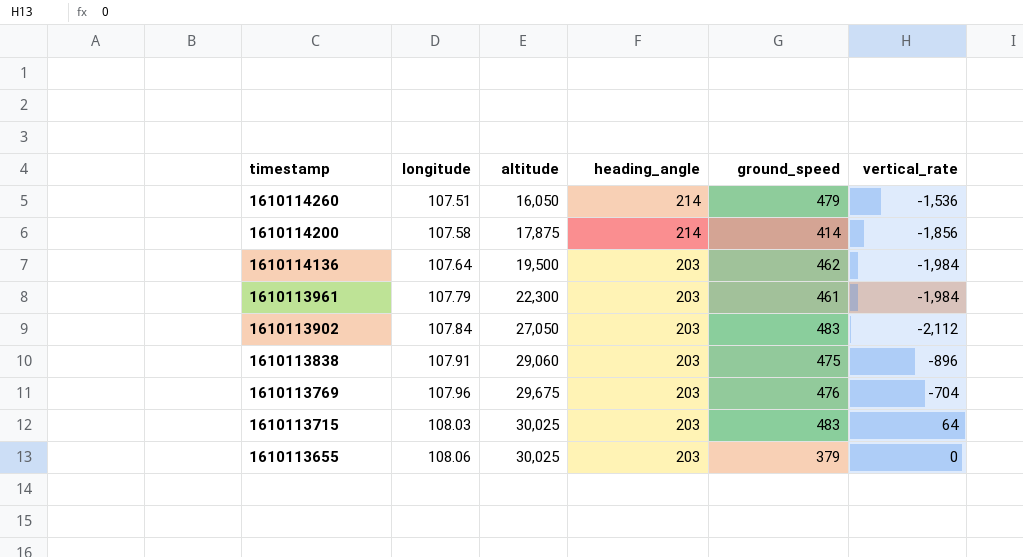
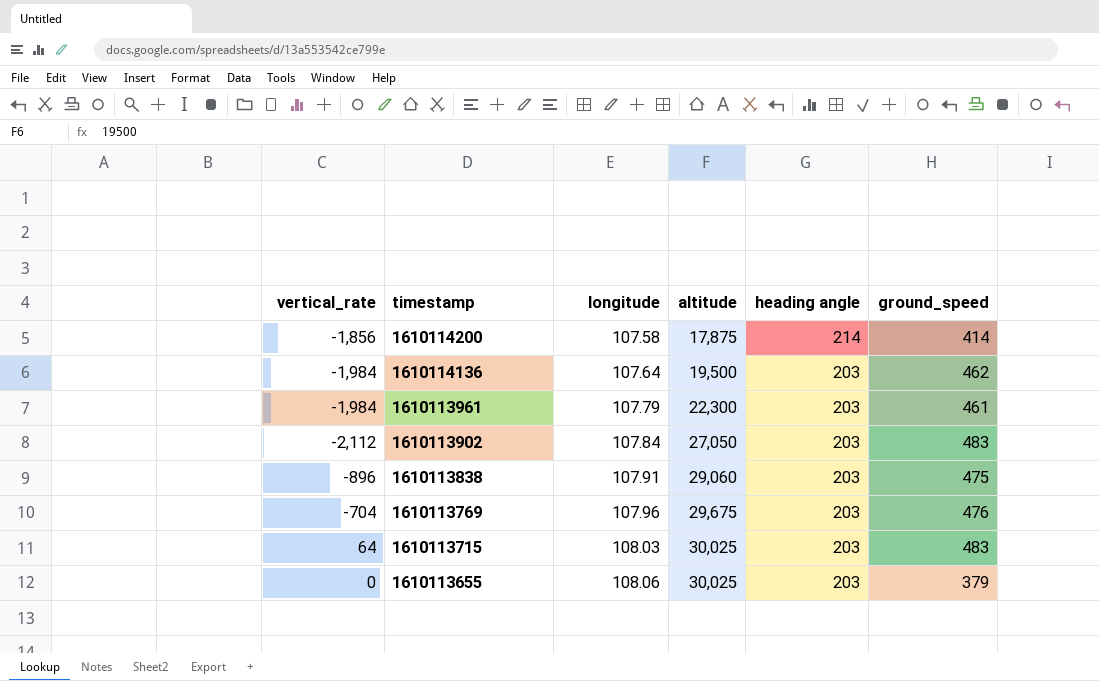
column vertical_rate | position: 6 -> 1
column name: heading_angle -> heading angle
row 1610114260: 107.51 | 16,050 | 214 | 479 | -1,536 -> none

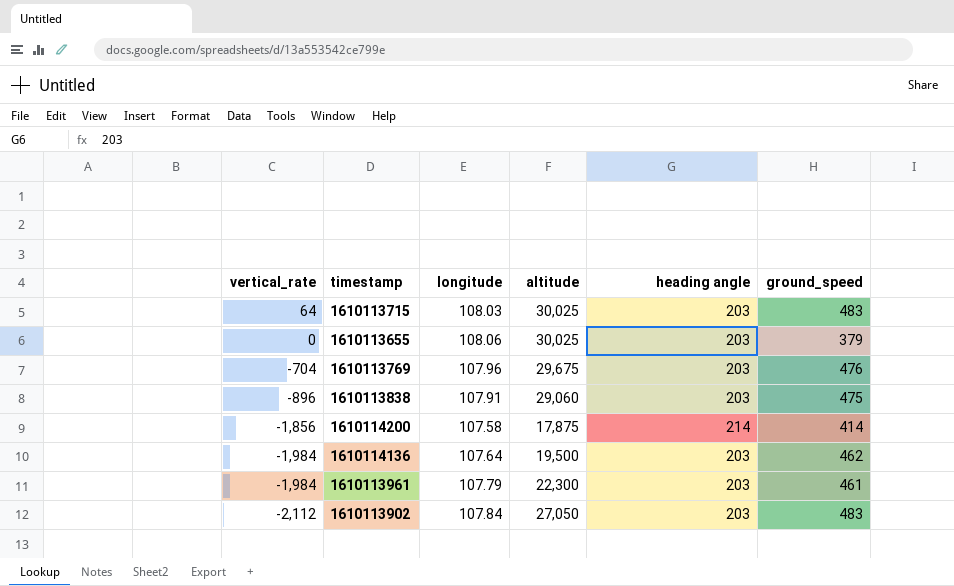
row order: timestamp descending -> vertical_rate descending

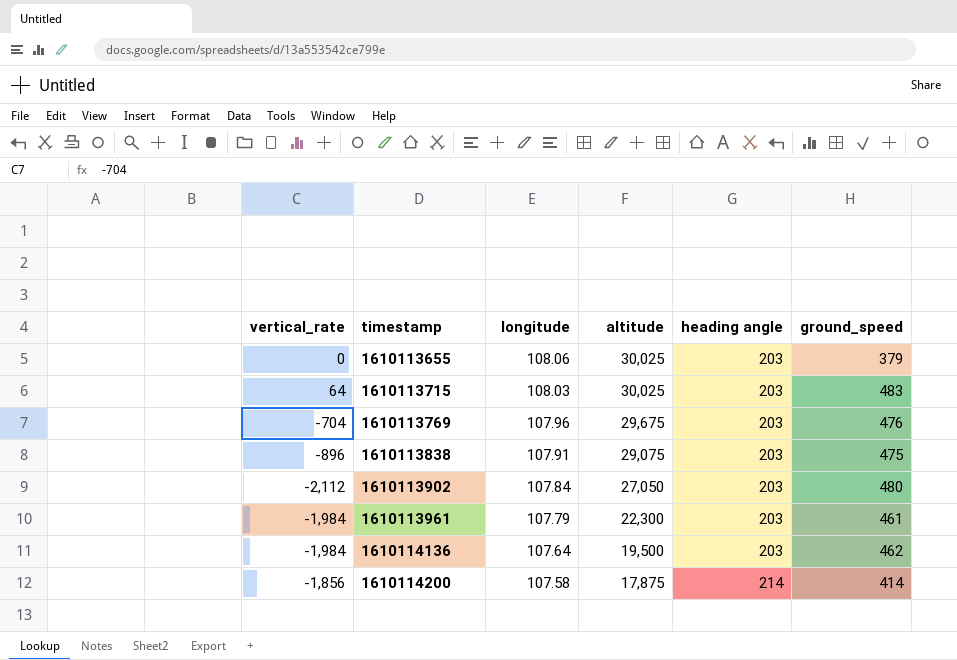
row order: vertical_rate descending -> timestamp ascending
1610113838 | altitude: 29,060 -> 29,075
1610113902 | ground_speed: 483 -> 480

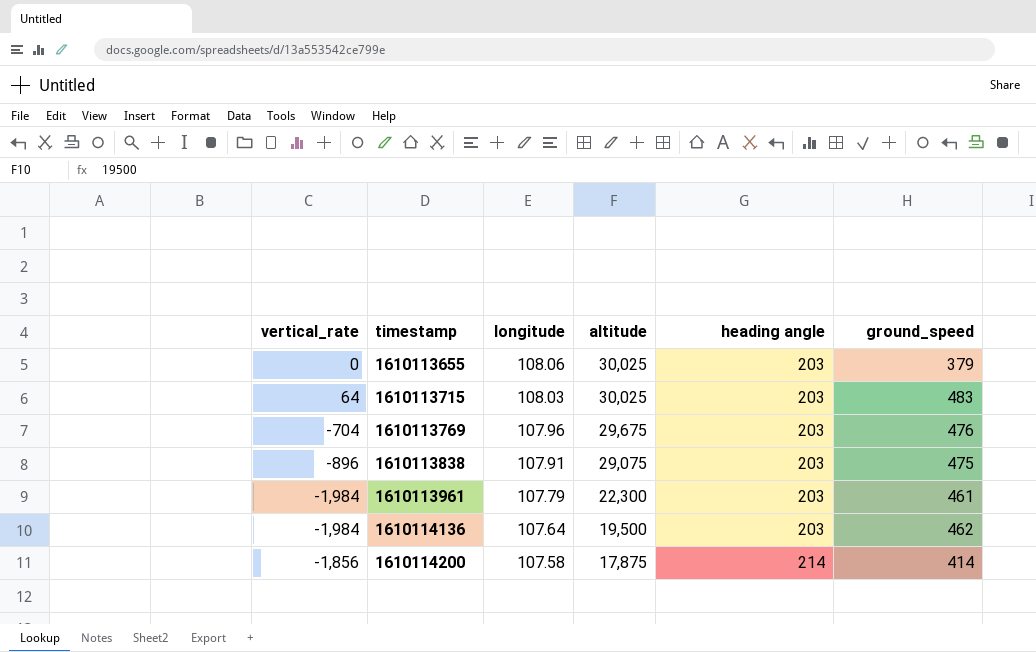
row 1610113902: -2,112 | 107.84 | 27,050 | 203 | 480 -> none

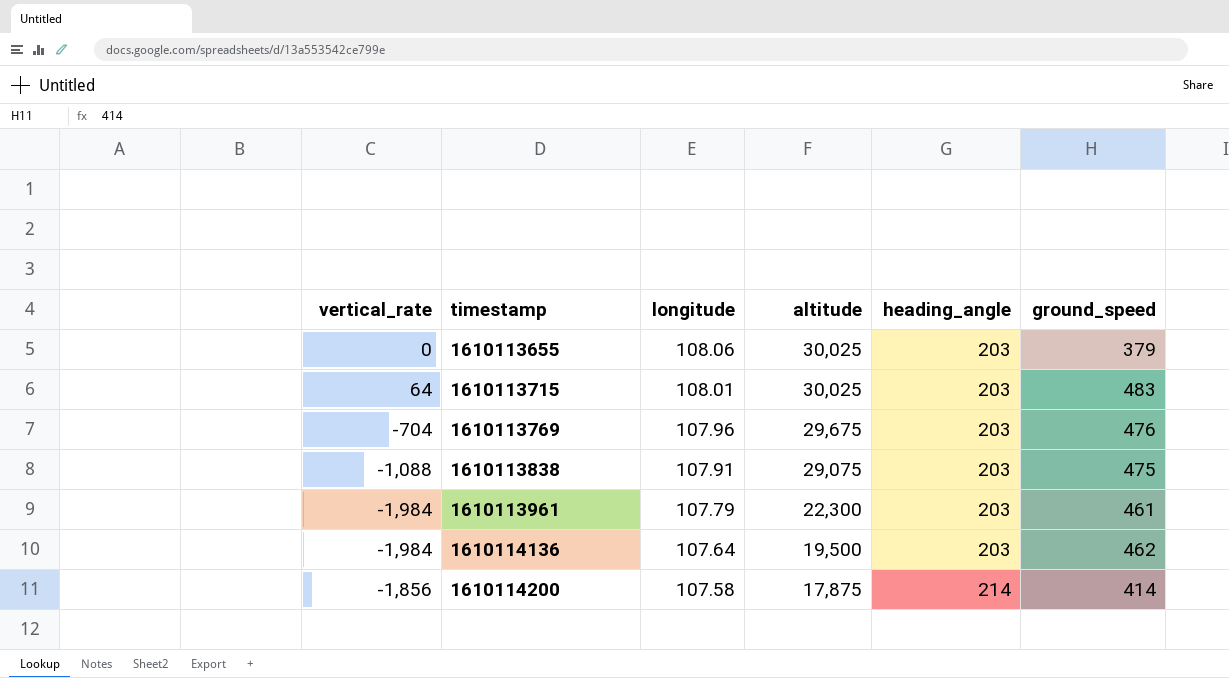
column name: heading angle -> heading_angle
1610113715 | longitude: 108.03 -> 108.01
1610113838 | vertical_rate: -896 -> -1,088

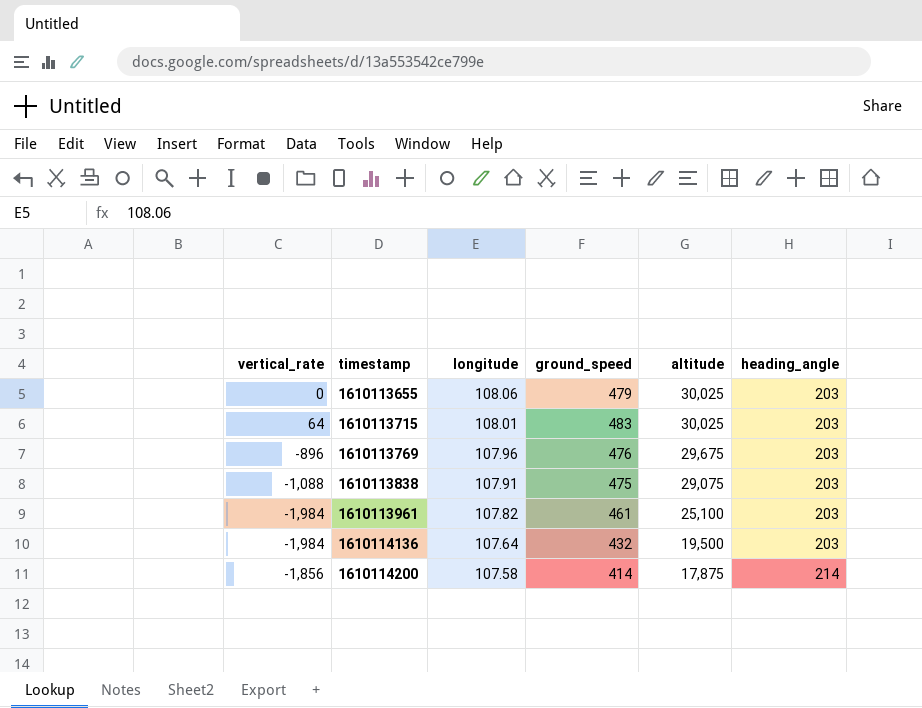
column ground_speed | position: 6 -> 4
1610113655 | ground_speed: 379 -> 479
1610113769 | vertical_rate: -704 -> -896
1610113961 | longitude: 107.79 -> 107.82
1610113961 | altitude: 22,300 -> 25,100
1610114136 | ground_speed: 462 -> 432

